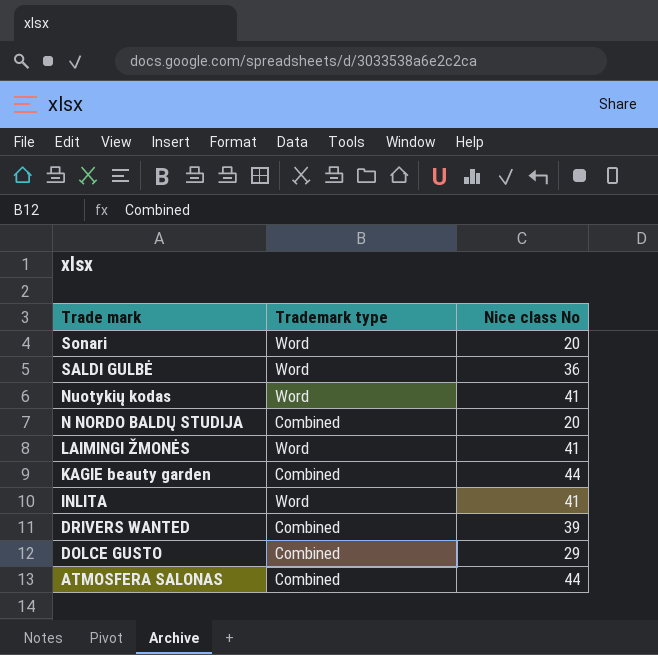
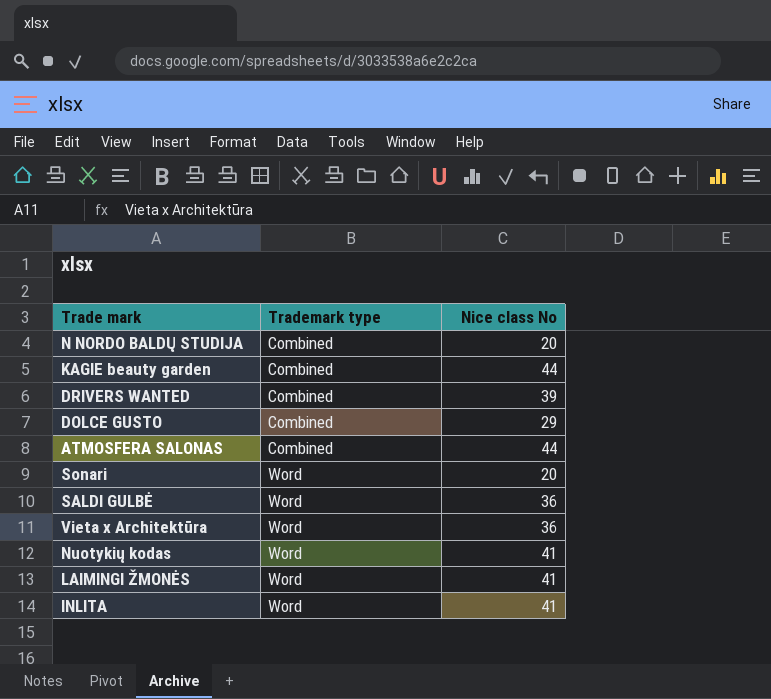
row order: Trade mark descending -> Trademark type ascending
row Vieta x Architektūra: none -> Word | 36

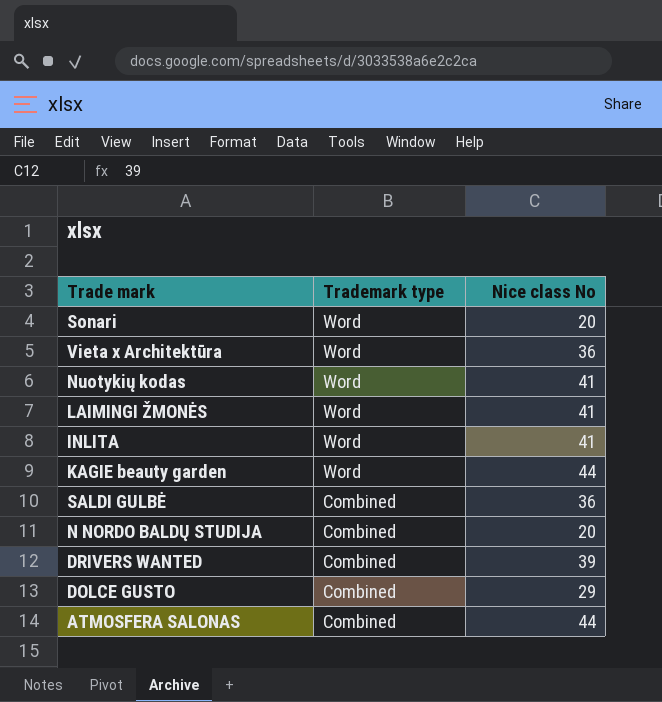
row order: Trademark type ascending -> Trademark type descending
KAGIE beauty garden | Trademark type: Combined -> Word
SALDI GULBĖ | Trademark type: Word -> Combined

